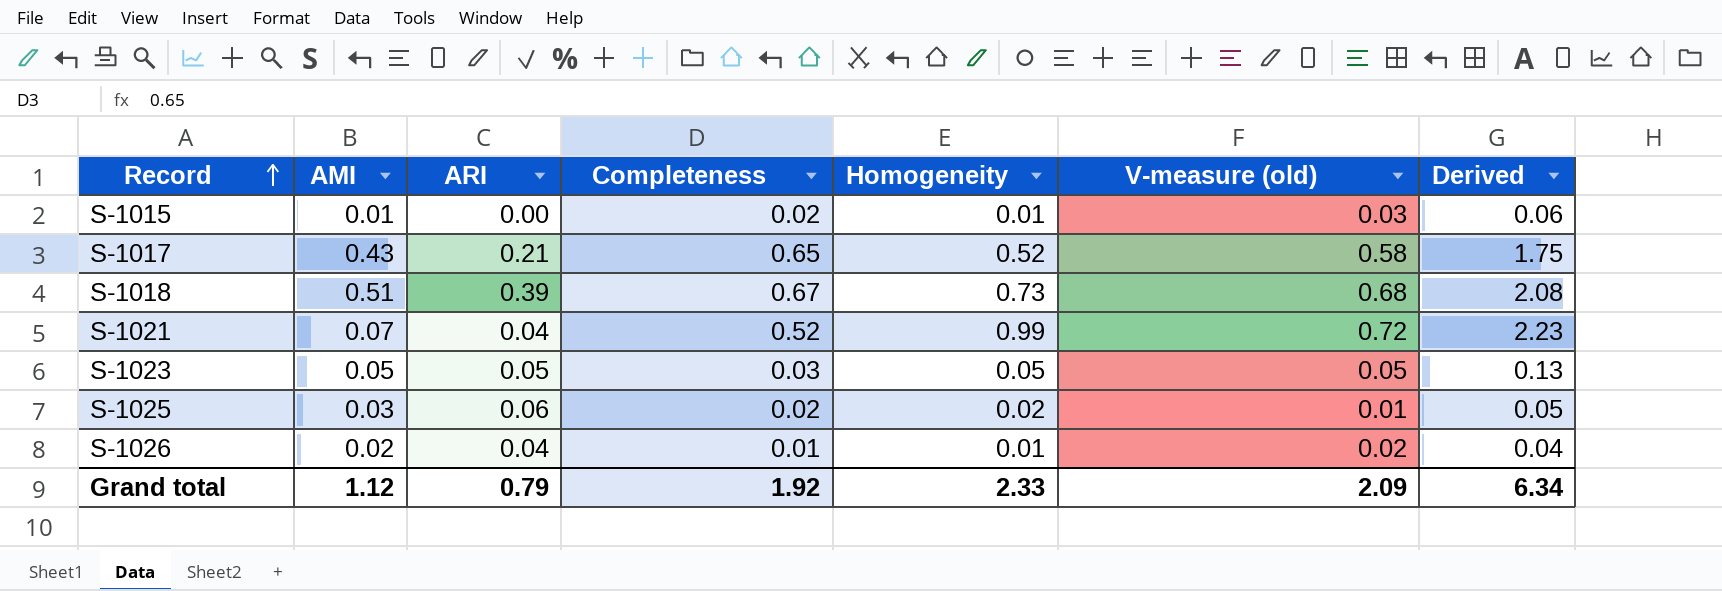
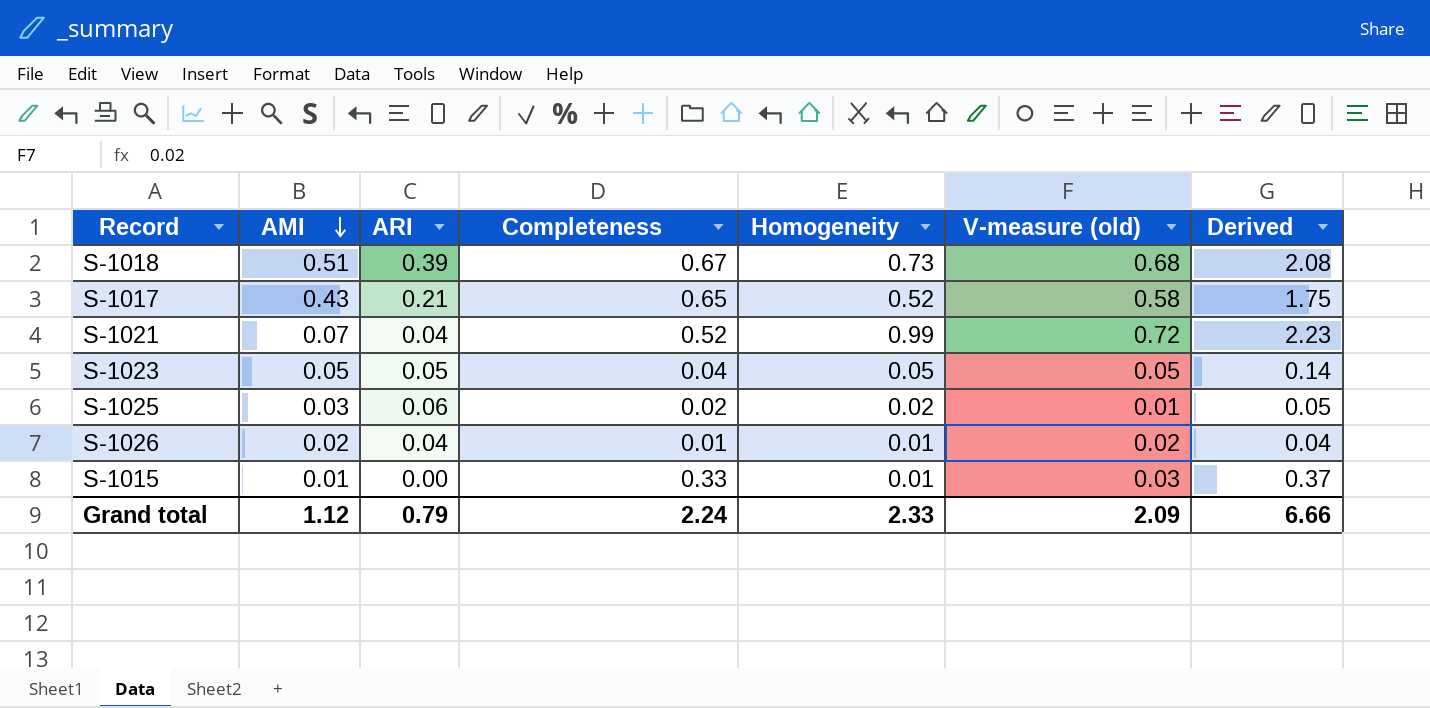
row order: Record ascending -> AMI descending
S-1023 | Completeness: 0.03 -> 0.04
S-1023 | Derived: 0.13 -> 0.14
S-1015 | Completeness: 0.02 -> 0.33
S-1015 | Derived: 0.06 -> 0.37
Grand total | Completeness: 1.92 -> 2.24
Grand total | Derived: 6.34 -> 6.66

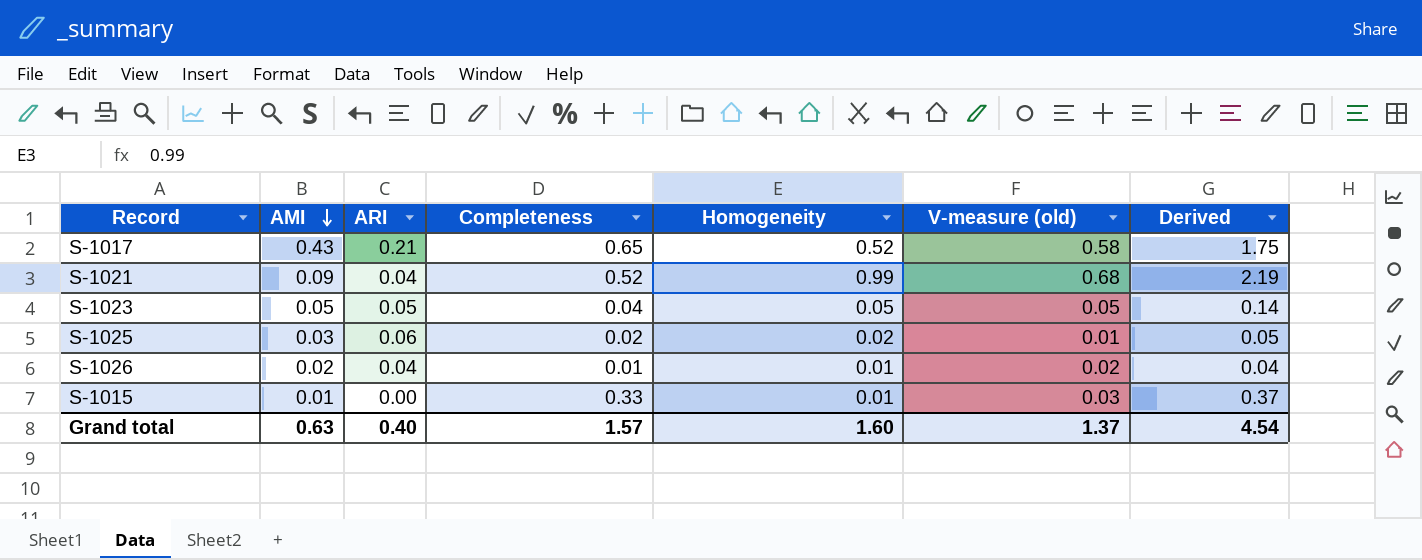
row S-1018: 0.51 | 0.39 | 0.67 | 0.73 | 0.68 | 2.08 -> none
S-1021 | AMI: 0.07 -> 0.09
S-1021 | V-measure (old): 0.72 -> 0.68
S-1021 | Derived: 2.23 -> 2.19
Grand total | AMI: 1.12 -> 0.63
Grand total | ARI: 0.79 -> 0.40
Grand total | Completeness: 2.24 -> 1.57
Grand total | Homogeneity: 2.33 -> 1.60
Grand total | V-measure (old): 2.09 -> 1.37
Grand total | Derived: 6.66 -> 4.54

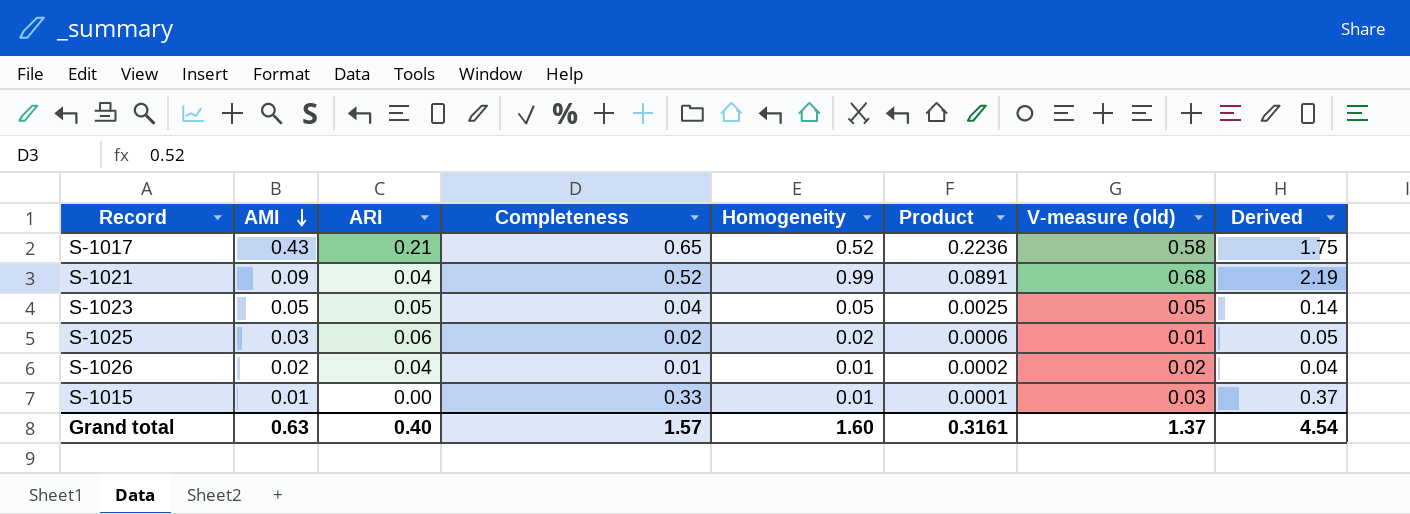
column Product | formula: none -> [AMI] * [Homogeneity]

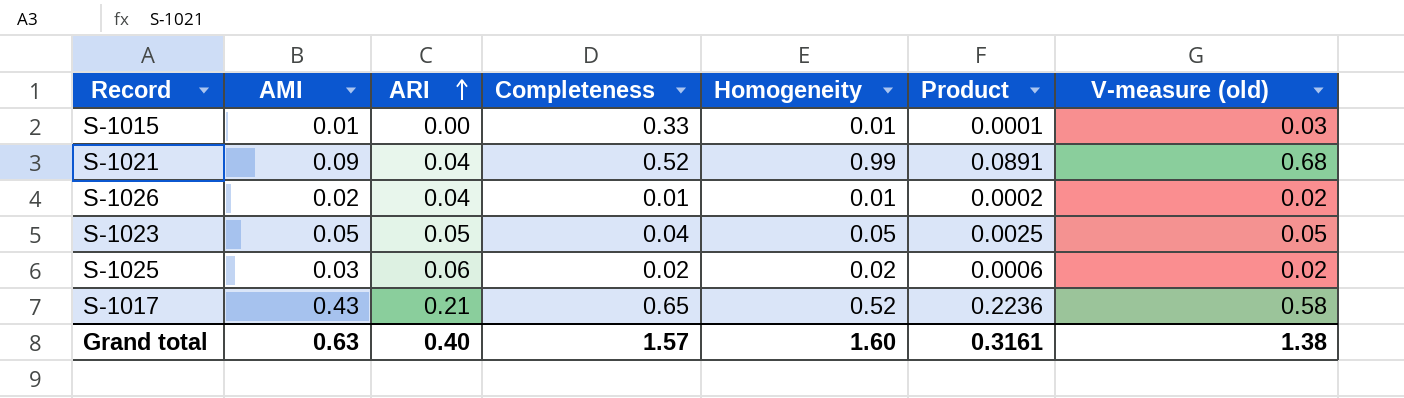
row order: AMI descending -> ARI ascending
column Derived | formula: [Completeness] + [Homogeneity] + [V-measure (old)] -> none
S-1025 | V-measure (old): 0.01 -> 0.02
Grand total | V-measure (old): 1.37 -> 1.38

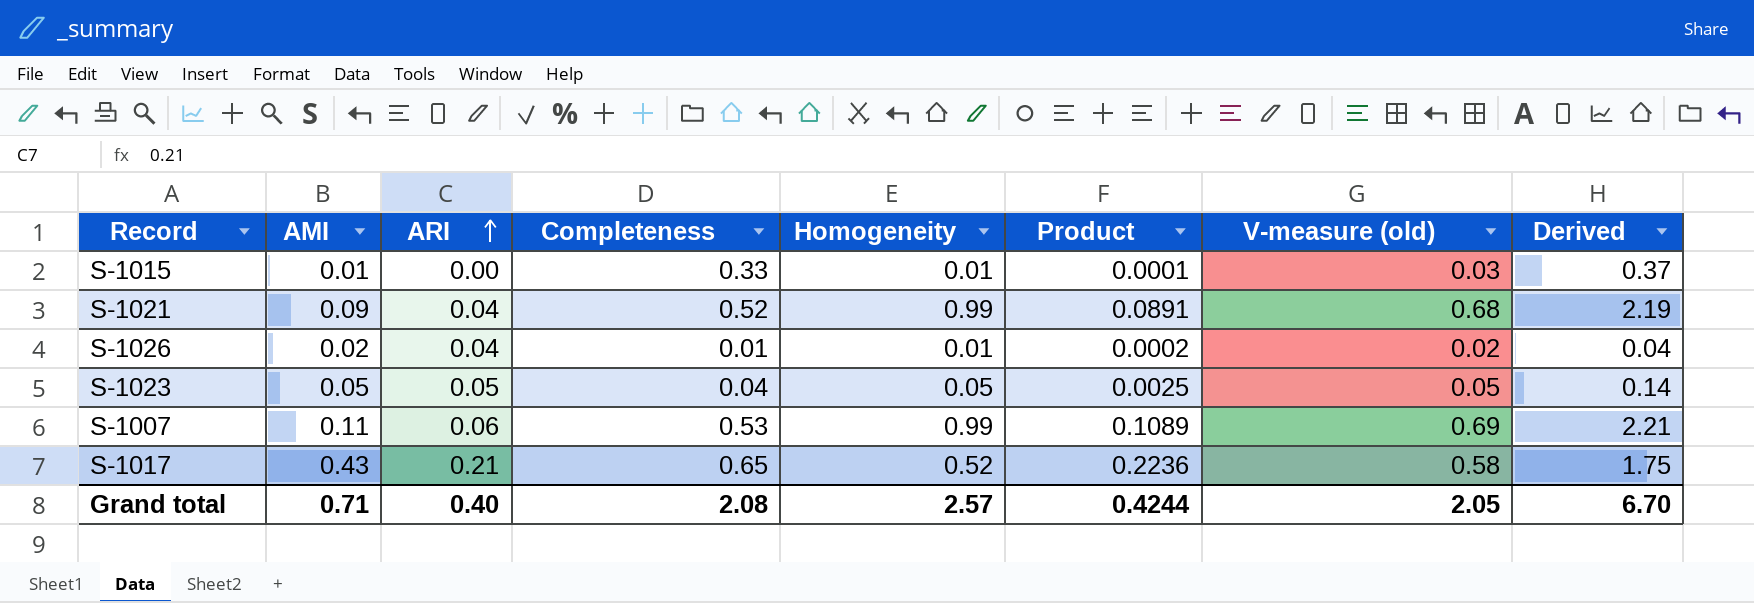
column Derived | formula: none -> [Completeness] + [Homogeneity] + [V-measure (old)]
row S-1025: 0.03 | 0.06 | 0.02 | 0.02 | 0.0006 | 0.02 -> none
row S-1007: none -> 0.11 | 0.06 | 0.53 | 0.99 | 0.1089 | 0.69 | 2.21
Grand total | AMI: 0.63 -> 0.71
Grand total | Completeness: 1.57 -> 2.08
Grand total | Homogeneity: 1.60 -> 2.57
Grand total | Product: 0.3161 -> 0.4244
Grand total | V-measure (old): 1.38 -> 2.05

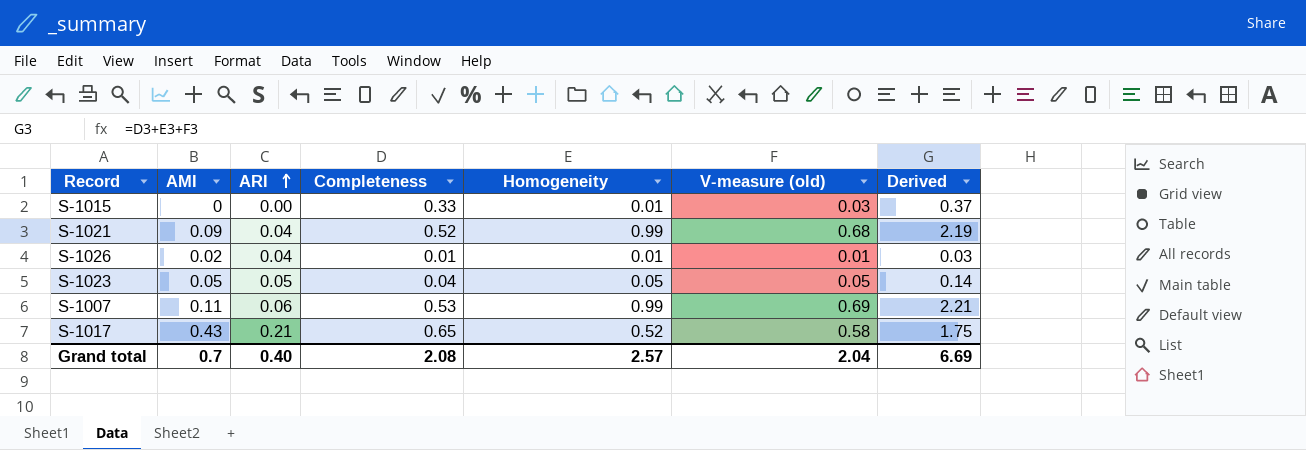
column Product | formula: [AMI] * [Homogeneity] -> none
S-1015 | AMI: 0.01 -> 0
S-1026 | V-measure (old): 0.02 -> 0.01
S-1026 | Derived: 0.04 -> 0.03
Grand total | AMI: 0.71 -> 0.7
Grand total | V-measure (old): 2.05 -> 2.04
Grand total | Derived: 6.70 -> 6.69

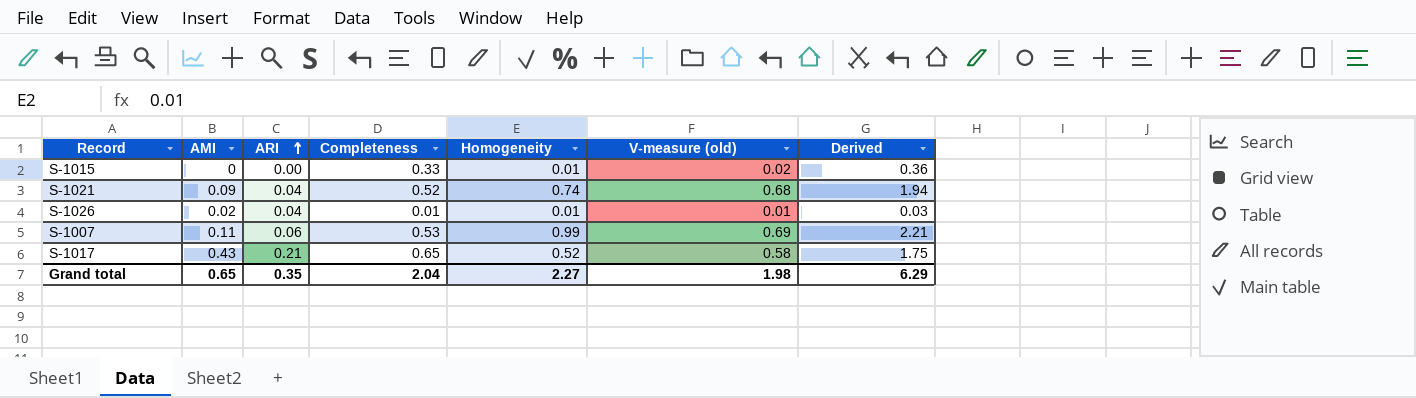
row S-1023: 0.05 | 0.05 | 0.04 | 0.05 | 0.05 | 0.14 -> none
S-1015 | V-measure (old): 0.03 -> 0.02
S-1015 | Derived: 0.37 -> 0.36
S-1021 | Homogeneity: 0.99 -> 0.74
S-1021 | Derived: 2.19 -> 1.94
Grand total | AMI: 0.7 -> 0.65
Grand total | ARI: 0.40 -> 0.35
Grand total | Completeness: 2.08 -> 2.04
Grand total | Homogeneity: 2.57 -> 2.27
Grand total | V-measure (old): 2.04 -> 1.98
Grand total | Derived: 6.69 -> 6.29

